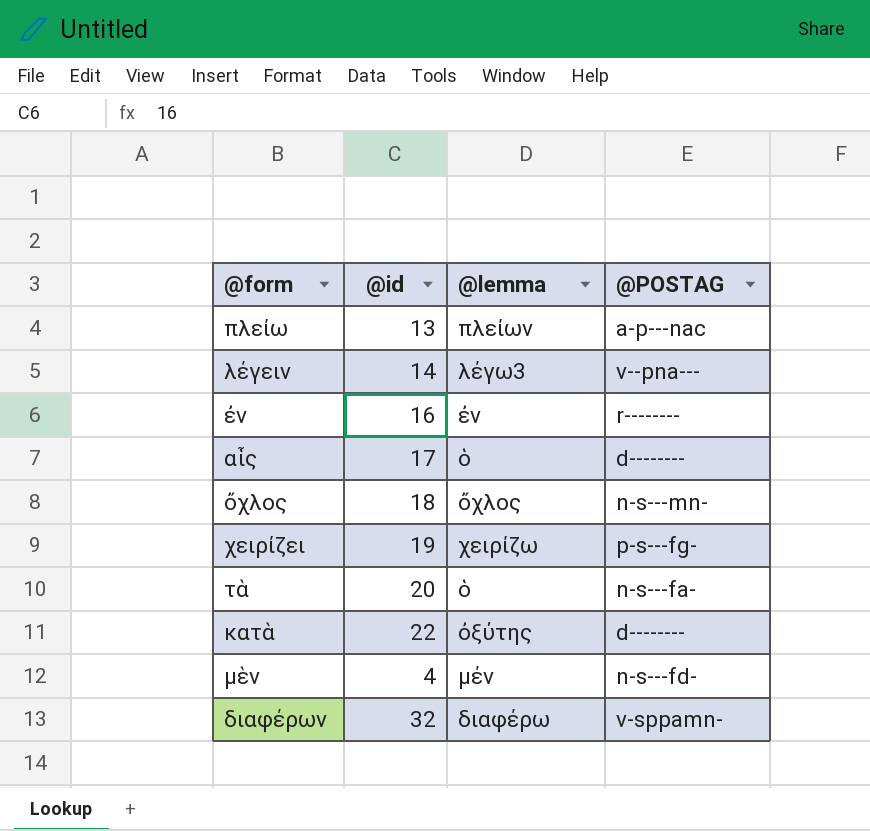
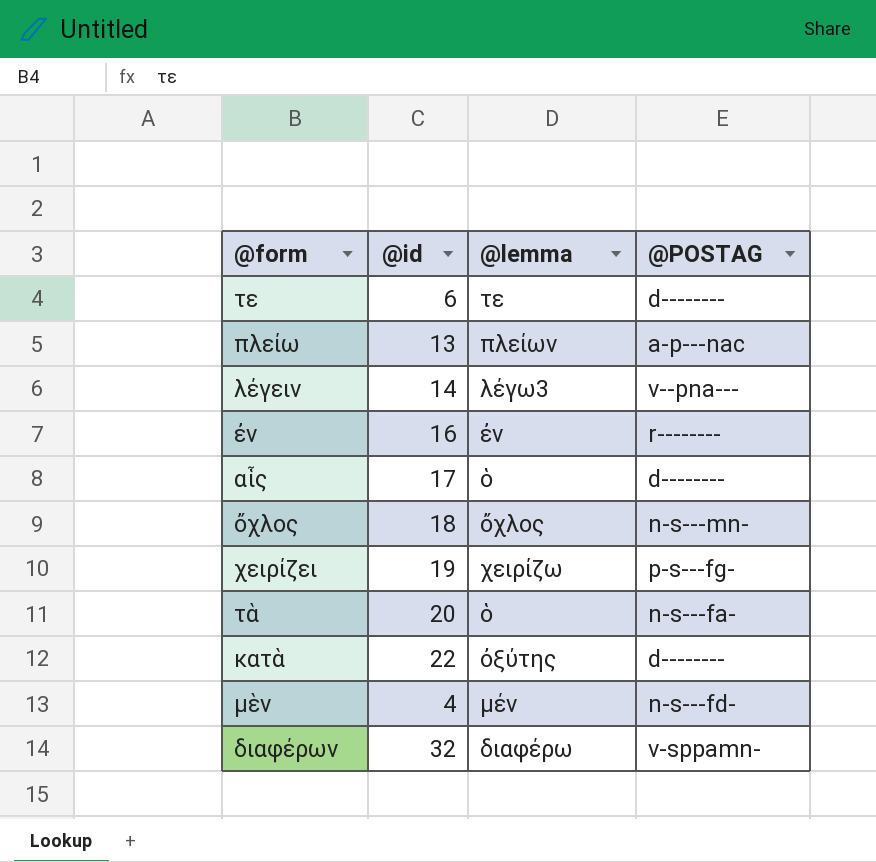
row τε: none -> 6 | τε | d--------

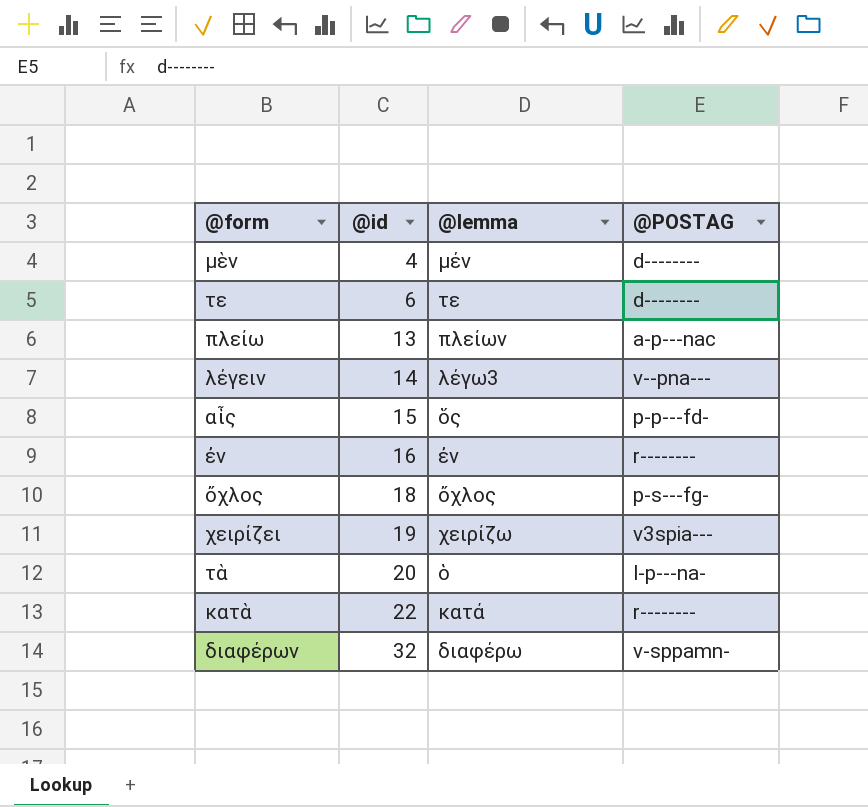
row order: none -> @id ascending
μὲν | @POSTAG: n-s---fd- -> d--------
αἷς | @id: 17 -> 15
αἷς | @lemma: ὁ -> ὅς
αἷς | @POSTAG: d-------- -> p-p---fd-
ὄχλος | @POSTAG: n-s---mn- -> p-s---fg-
χειρίζει | @POSTAG: p-s---fg- -> v3spia---
τὰ | @POSTAG: n-s---fa- -> l-p---na-
κατὰ | @lemma: ὀξύτης -> κατά
κατὰ | @POSTAG: d-------- -> r--------

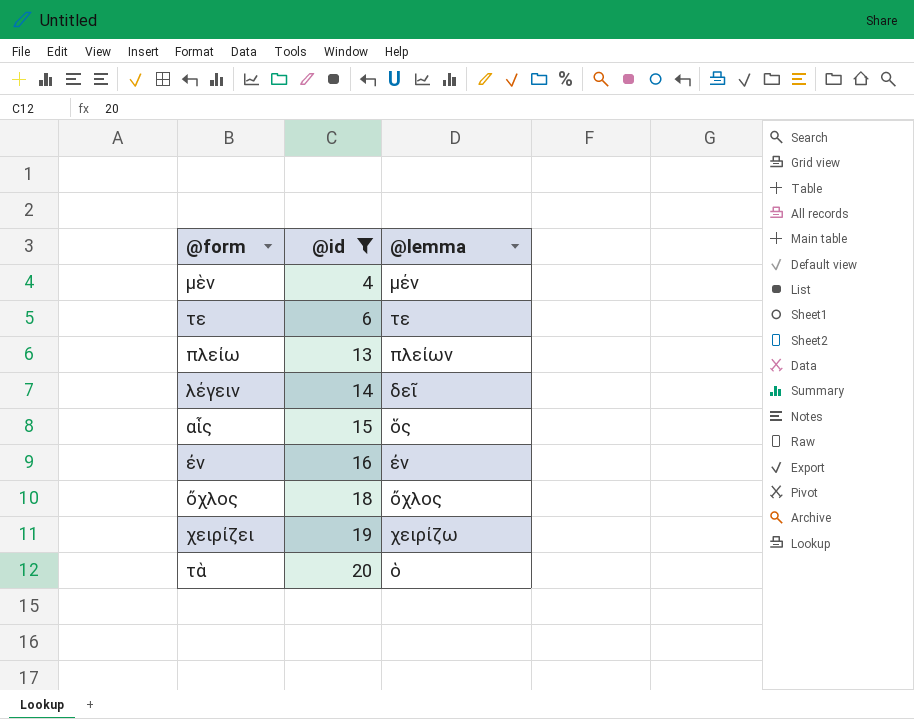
filter: none -> @id <= 20
column @POSTAG | position: 4 -> none
λέγειν | @lemma: λέγω3 -> δεῖ

